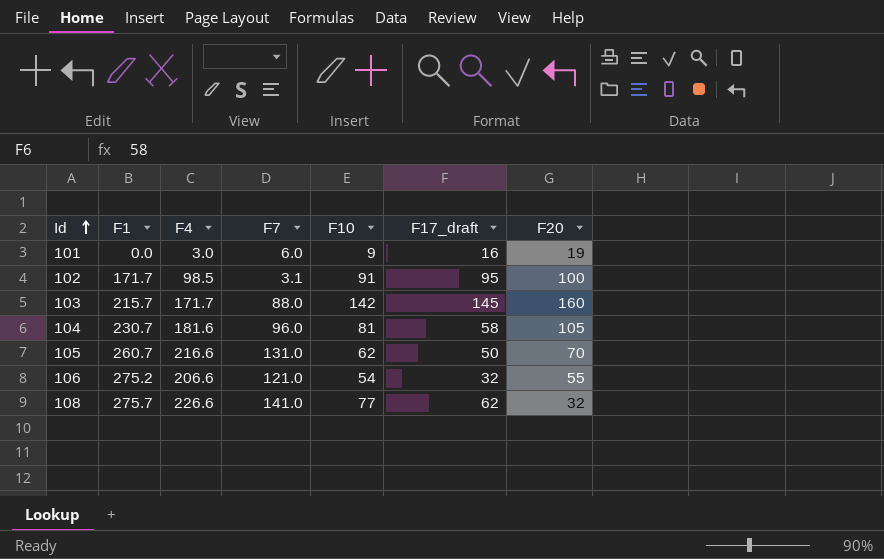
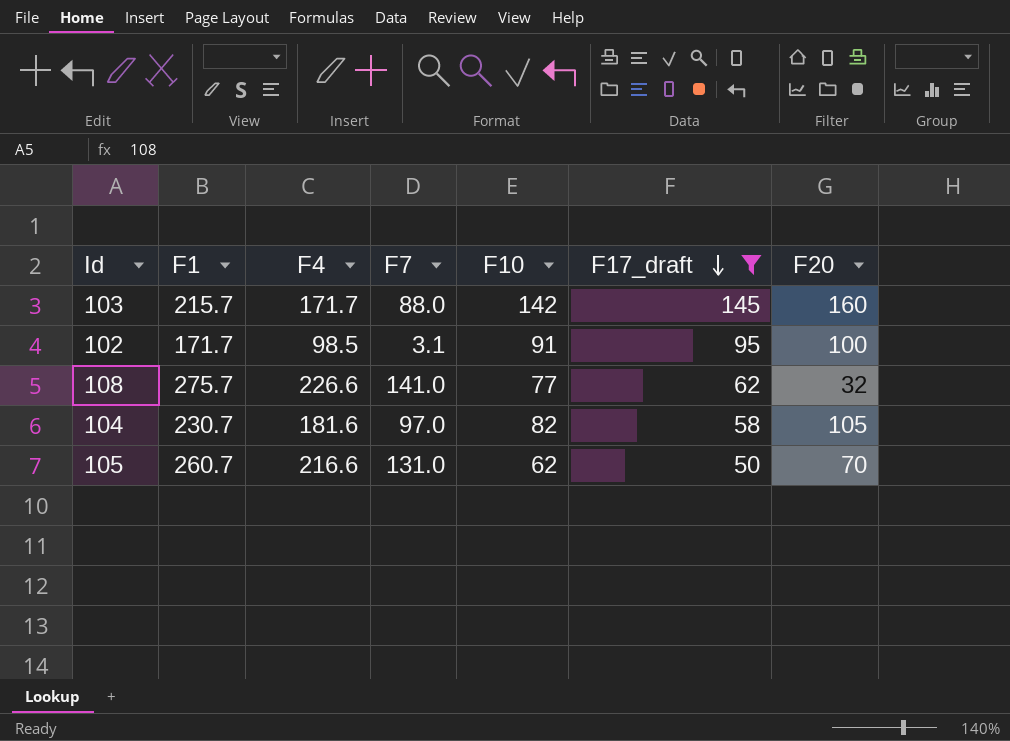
filter: none -> F17_draft >= 50
row order: Id ascending -> F17_draft descending
104 | F7: 96.0 -> 97.0
104 | F10: 81 -> 82

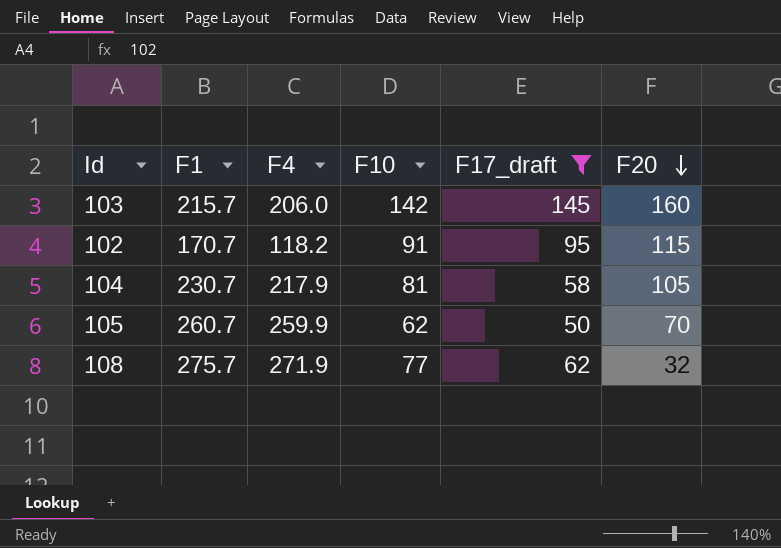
row order: F17_draft descending -> F20 descending
column F7 | position: 4 -> none
103 | F4: 171.7 -> 206.0
102 | F1: 171.7 -> 170.7
102 | F4: 98.5 -> 118.2
102 | F20: 100 -> 115
104 | F4: 181.6 -> 217.9
104 | F10: 82 -> 81
105 | F4: 216.6 -> 259.9
108 | F4: 226.6 -> 271.9

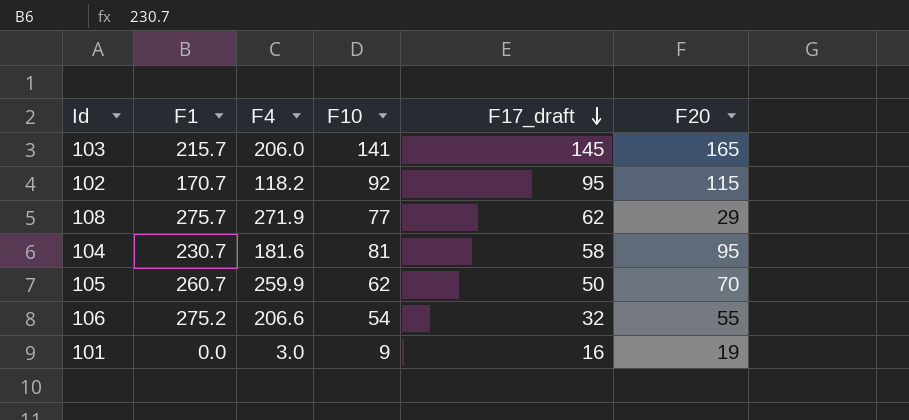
filter: F17_draft >= 50 -> none
row order: F20 descending -> F17_draft descending
103 | F10: 142 -> 141
103 | F20: 160 -> 165
102 | F10: 91 -> 92
108 | F20: 32 -> 29
104 | F4: 217.9 -> 181.6
104 | F20: 105 -> 95

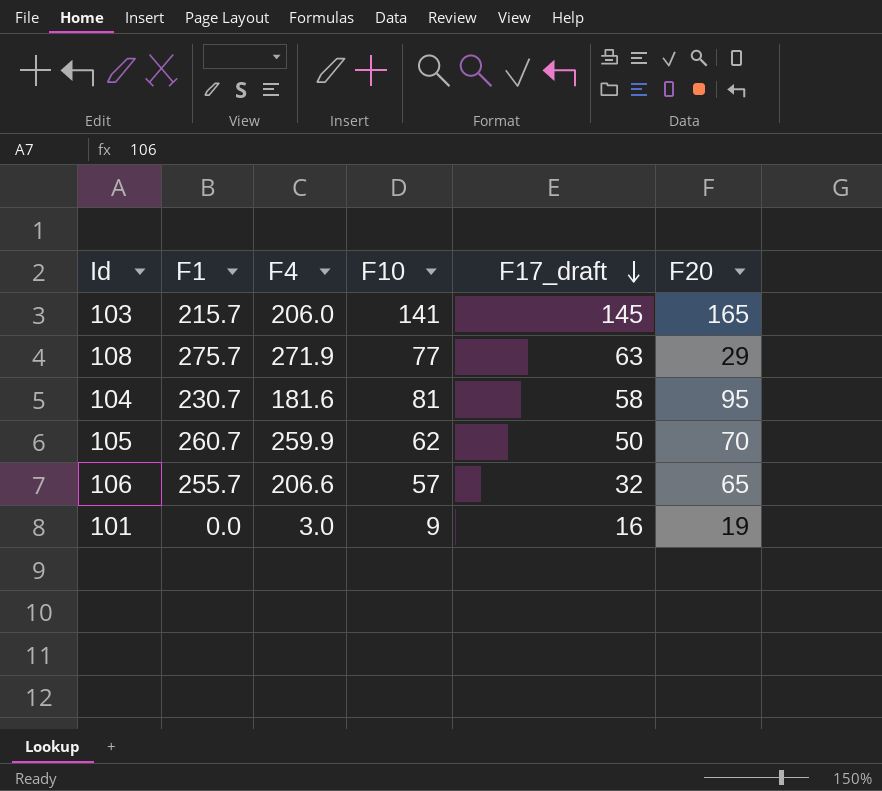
row 102: 170.7 | 118.2 | 92 | 95 | 115 -> none
108 | F17_draft: 62 -> 63
106 | F1: 275.2 -> 255.7
106 | F10: 54 -> 57
106 | F20: 55 -> 65

